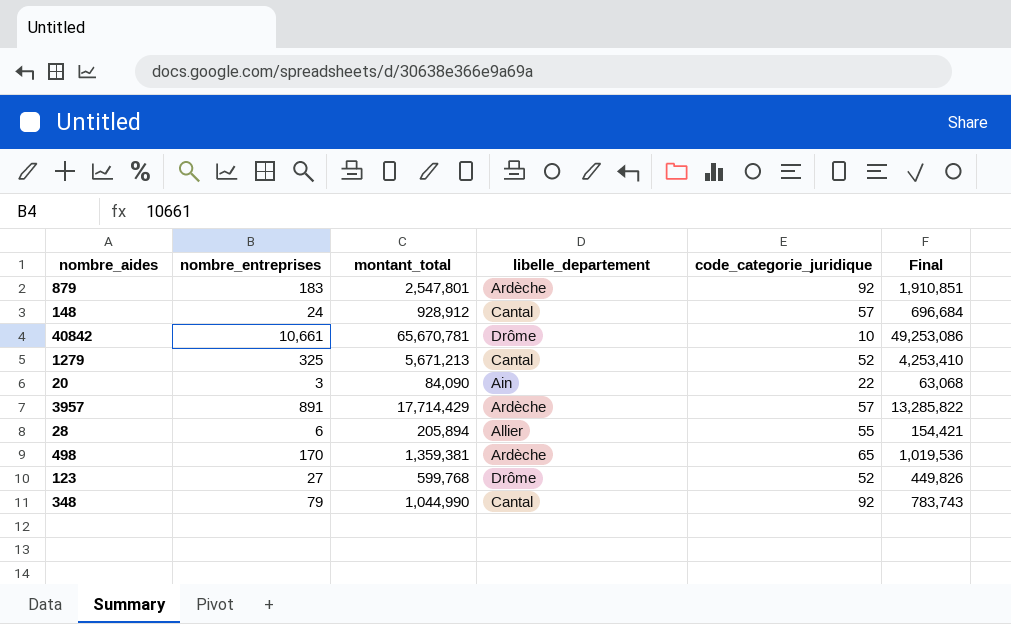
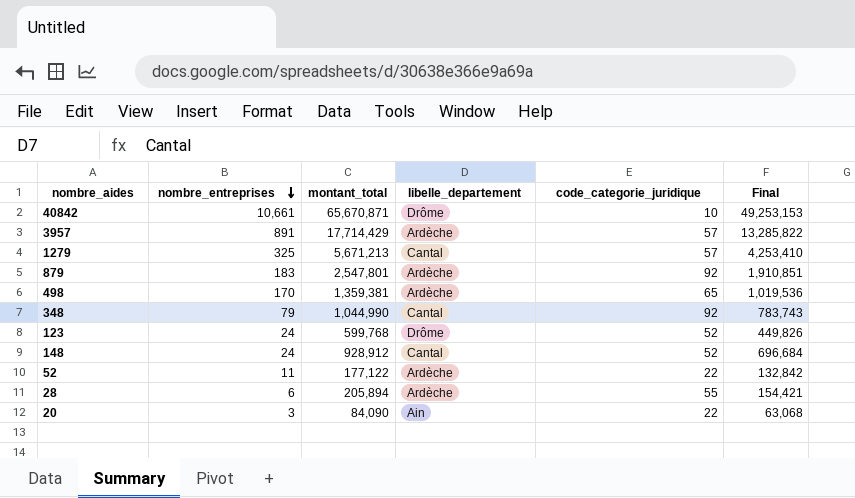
row order: none -> nombre_entreprises descending
40842 | montant_total: 65,670,781 -> 65,670,871
40842 | Final: 49,253,086 -> 49,253,153
1279 | code_categorie_juridique: 52 -> 57
123 | nombre_entreprises: 27 -> 24
148 | code_categorie_juridique: 57 -> 52
row 52: none -> 11 | 177,122 | Ardèche | 22 | 132,842
28 | libelle_departement: Allier -> Ardèche

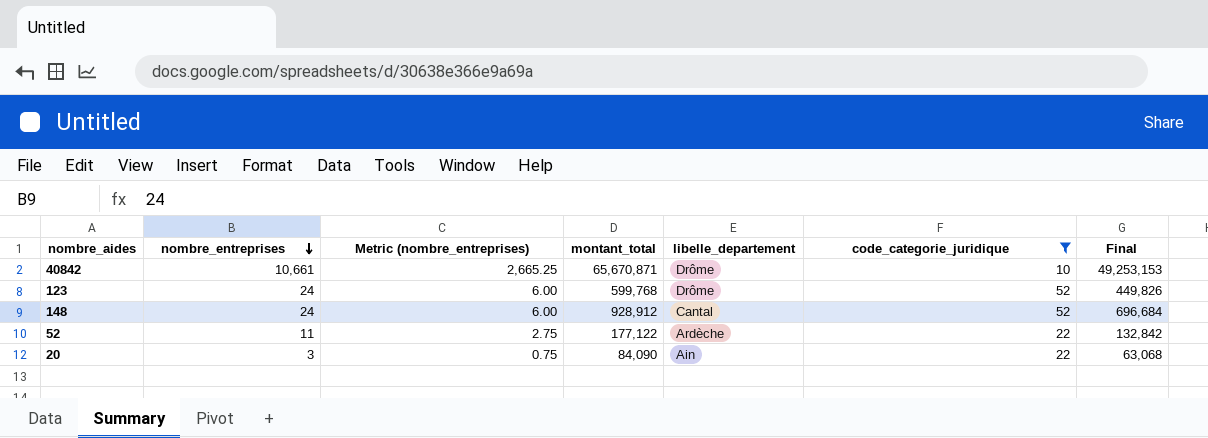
filter: none -> code_categorie_juridique <= 52
column Metric (nombre_entreprises) | formula: none -> [nombre_entreprises] * 0.25

